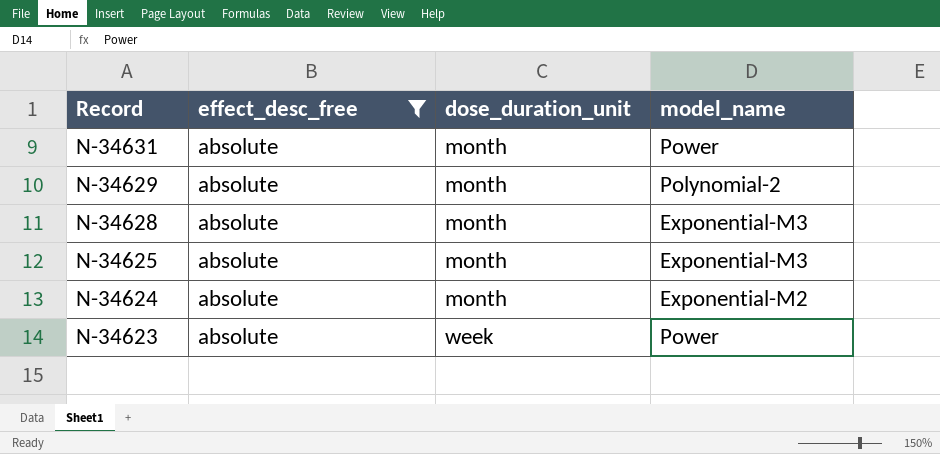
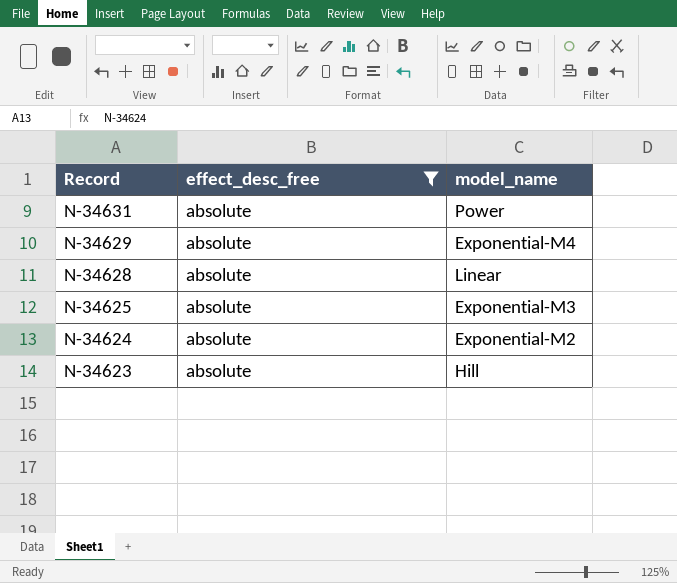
column dose_duration_unit | position: 3 -> none
N-34629 | model_name: Polynomial-2 -> Exponential-M4
N-34628 | model_name: Exponential-M3 -> Linear
N-34623 | model_name: Power -> Hill

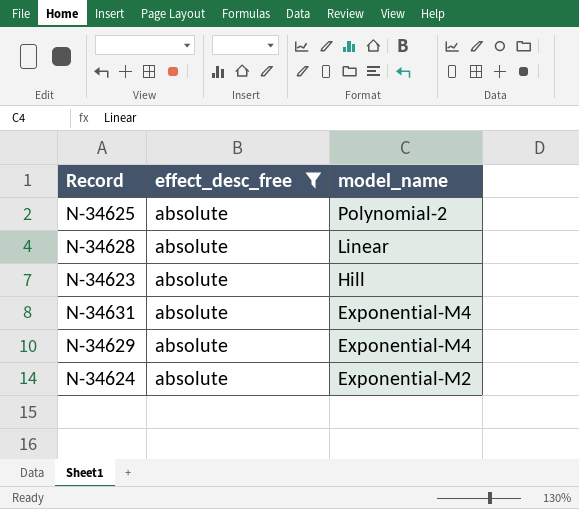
row order: Record descending -> model_name descending
N-34625 | model_name: Exponential-M3 -> Polynomial-2
N-34631 | model_name: Power -> Exponential-M4

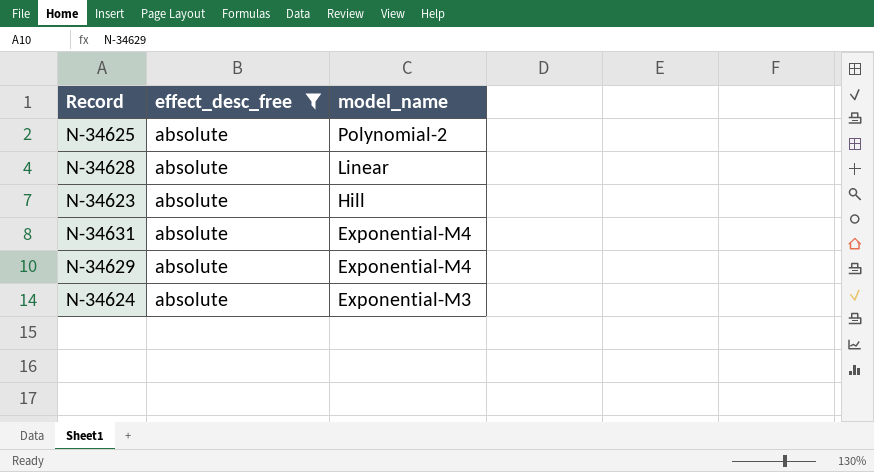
N-34624 | model_name: Exponential-M2 -> Exponential-M3

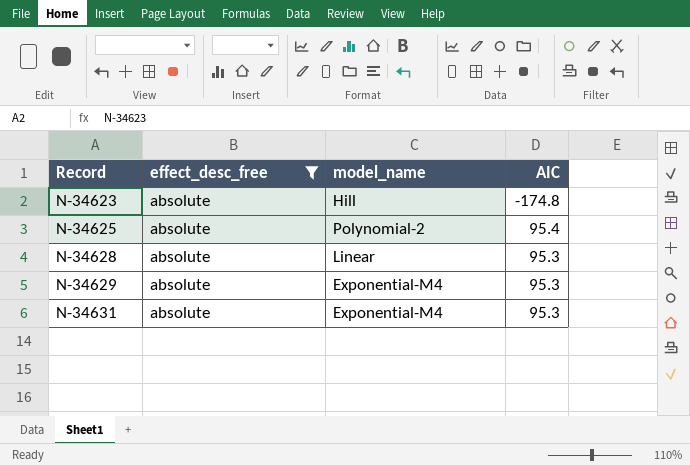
row order: model_name descending -> Record ascending
column AIC | position: none -> 4
row N-34624: absolute | Exponential-M3 -> none

